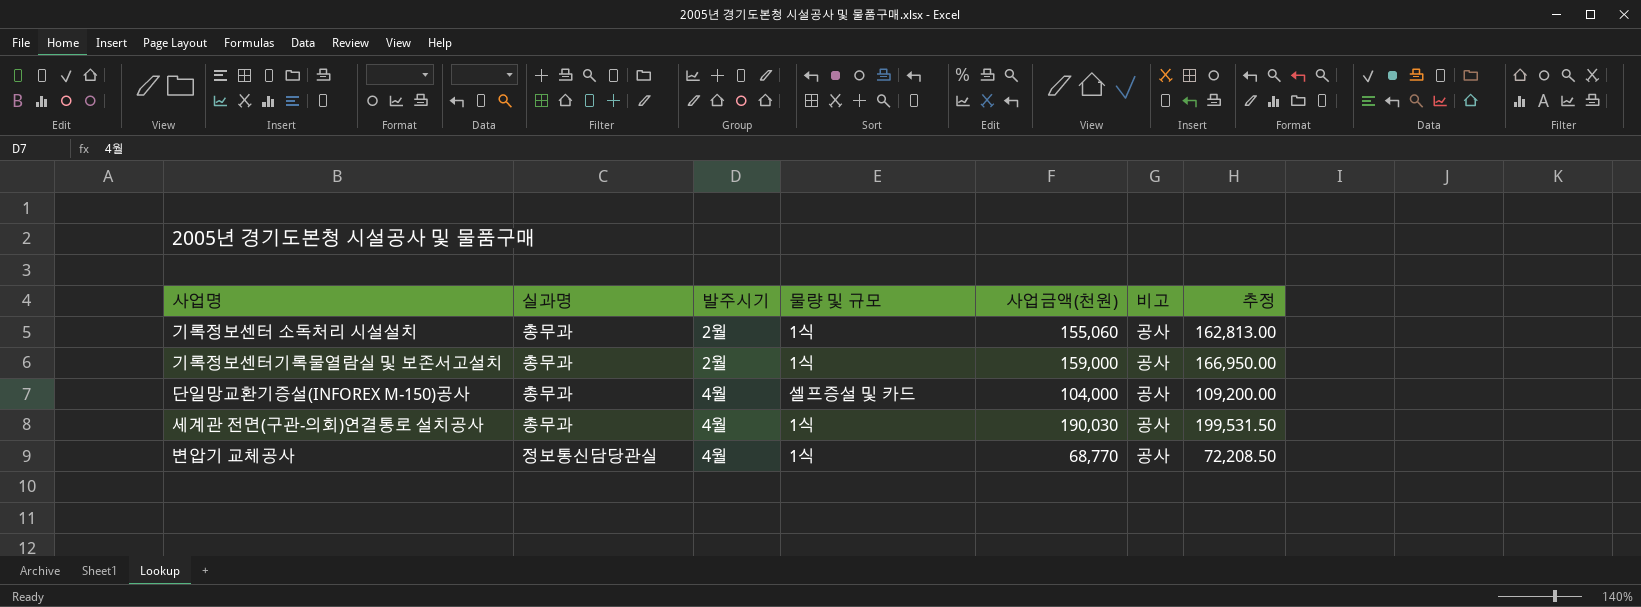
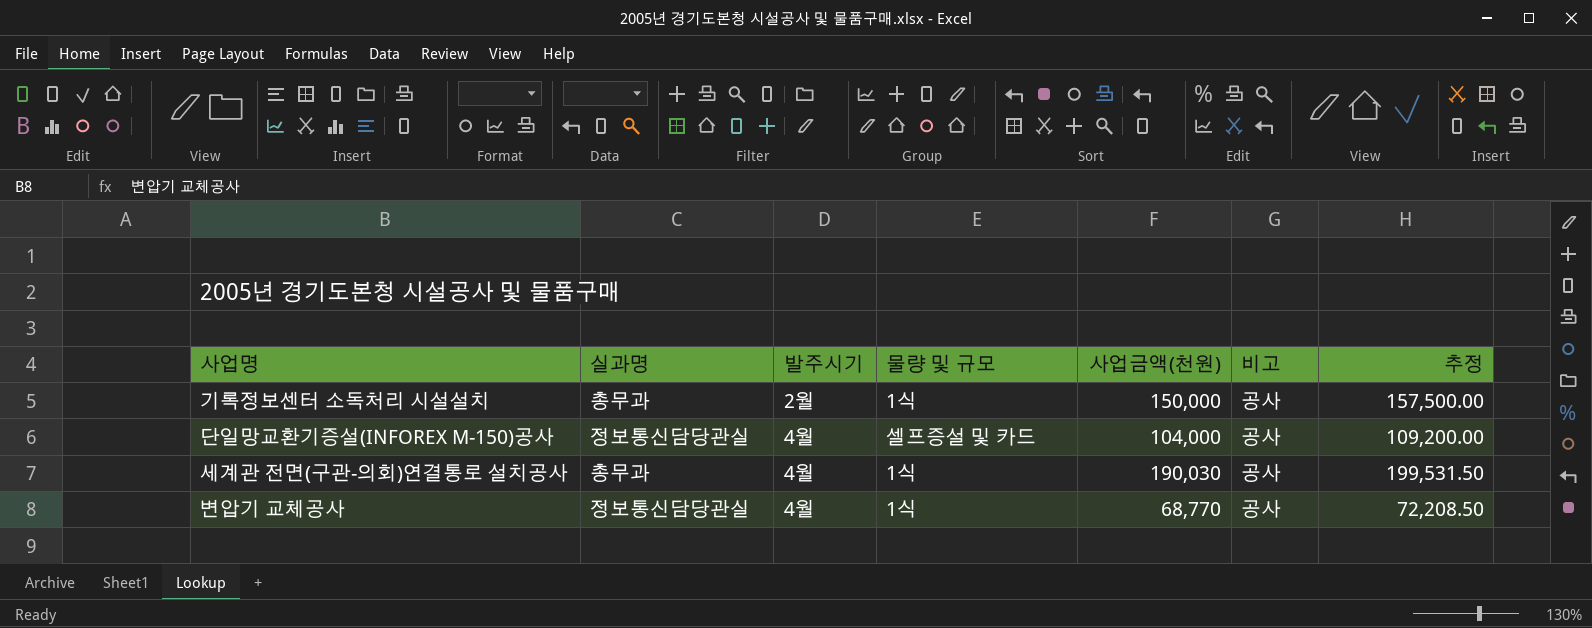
row 기록정보센터기록물열람실 및 보존서고설치: 총무과 | 2월 | 1식 | 159,000 | 공사 | 166,950.00 -> none
기록정보센터 소독처리 시설설치 | 사업금액(천원): 155,060 -> 150,000
기록정보센터 소독처리 시설설치 | 추정: 162,813.00 -> 157,500.00
단일망교환기증설(INFOREX M-150)공사 | 실과명: 총무과 -> 정보통신담당관실

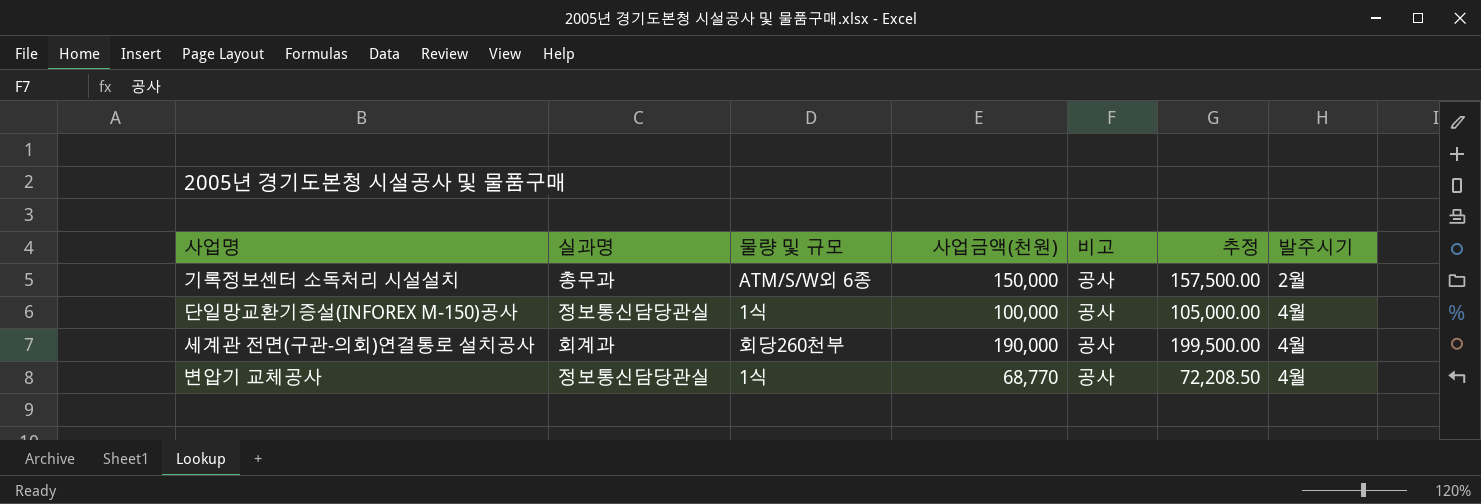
column 발주시기 | position: 3 -> 7
기록정보센터 소독처리 시설설치 | 물량 및 규모: 1식 -> ATM/S/W외 6종
단일망교환기증설(INFOREX M-150)공사 | 물량 및 규모: 셀프증설 및 카드 -> 1식
단일망교환기증설(INFOREX M-150)공사 | 사업금액(천원): 104,000 -> 100,000
단일망교환기증설(INFOREX M-150)공사 | 추정: 109,200.00 -> 105,000.00
세계관 전면(구관-의회)연결통로 설치공사 | 실과명: 총무과 -> 회계과
세계관 전면(구관-의회)연결통로 설치공사 | 물량 및 규모: 1식 -> 회당260천부
세계관 전면(구관-의회)연결통로 설치공사 | 사업금액(천원): 190,030 -> 190,000
세계관 전면(구관-의회)연결통로 설치공사 | 추정: 199,531.50 -> 199,500.00

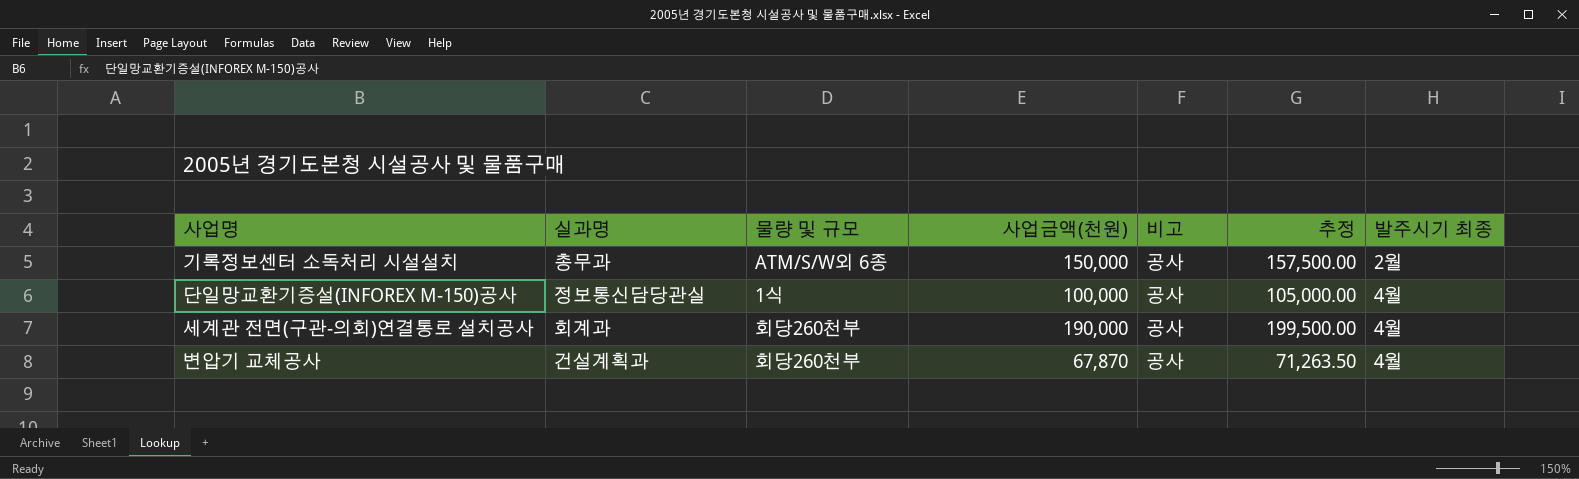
column name: 발주시기 -> 발주시기 최종
변압기 교체공사 | 실과명: 정보통신담당관실 -> 건설계획과
변압기 교체공사 | 물량 및 규모: 1식 -> 회당260천부
변압기 교체공사 | 사업금액(천원): 68,770 -> 67,870
변압기 교체공사 | 추정: 72,208.50 -> 71,263.50

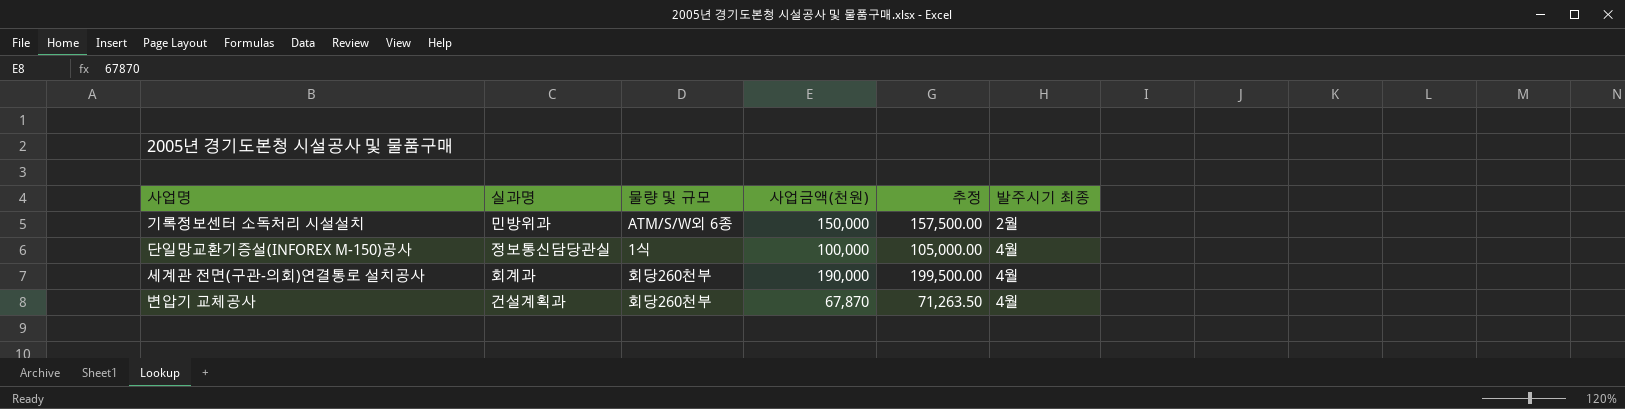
column 비고 | position: 5 -> none
기록정보센터 소독처리 시설설치 | 실과명: 총무과 -> 민방위과

